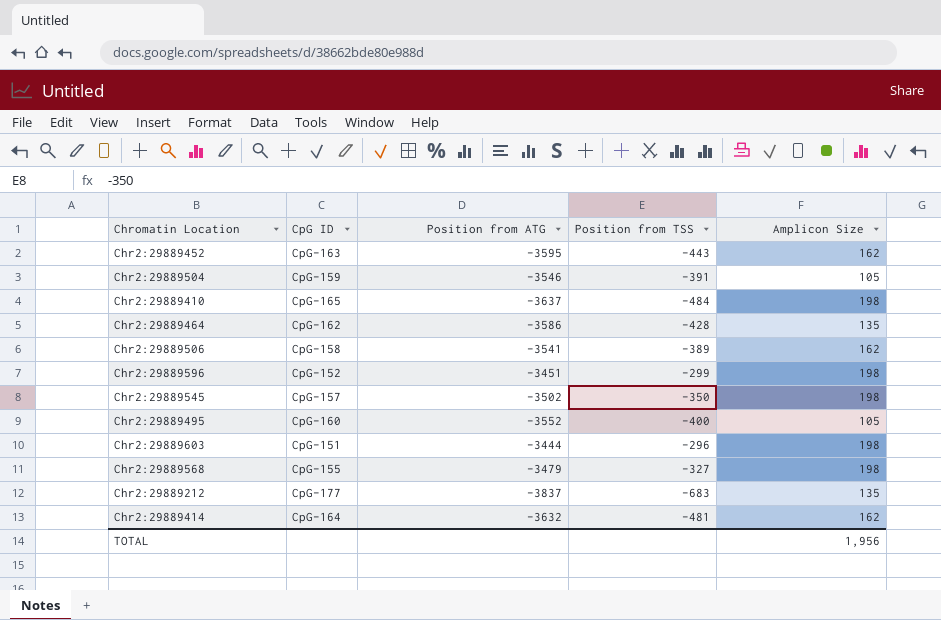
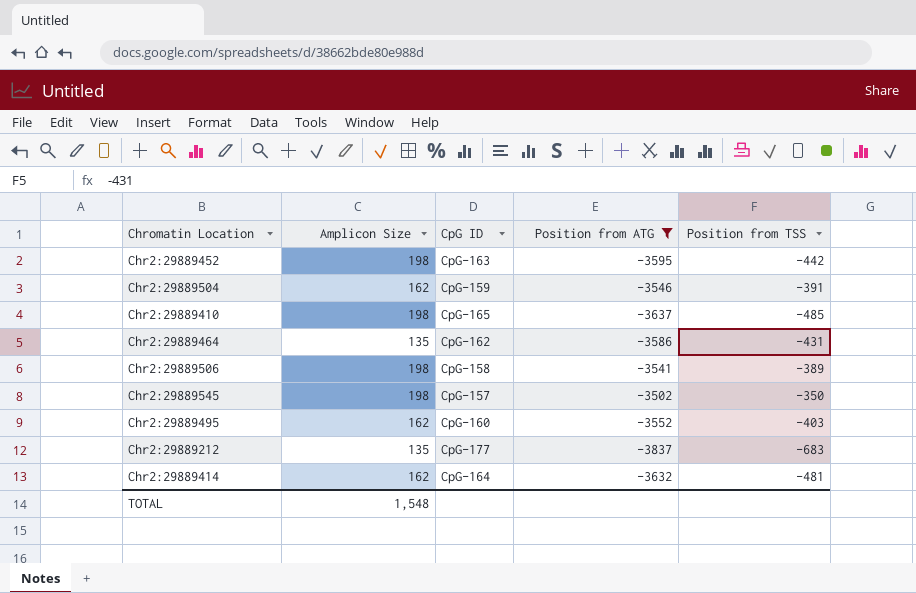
filter: none -> Position from ATG <= -3502
column Amplicon Size | position: 5 -> 2
Chr2:29889452 | Amplicon Size: 162 -> 198
Chr2:29889452 | Position from TSS: -443 -> -442
Chr2:29889504 | Amplicon Size: 105 -> 162
Chr2:29889410 | Position from TSS: -484 -> -485
Chr2:29889464 | Position from TSS: -428 -> -431
Chr2:29889506 | Amplicon Size: 162 -> 198
Chr2:29889495 | Amplicon Size: 105 -> 162
Chr2:29889495 | Position from TSS: -400 -> -403
TOTAL | Amplicon Size: 1,956 -> 1,548

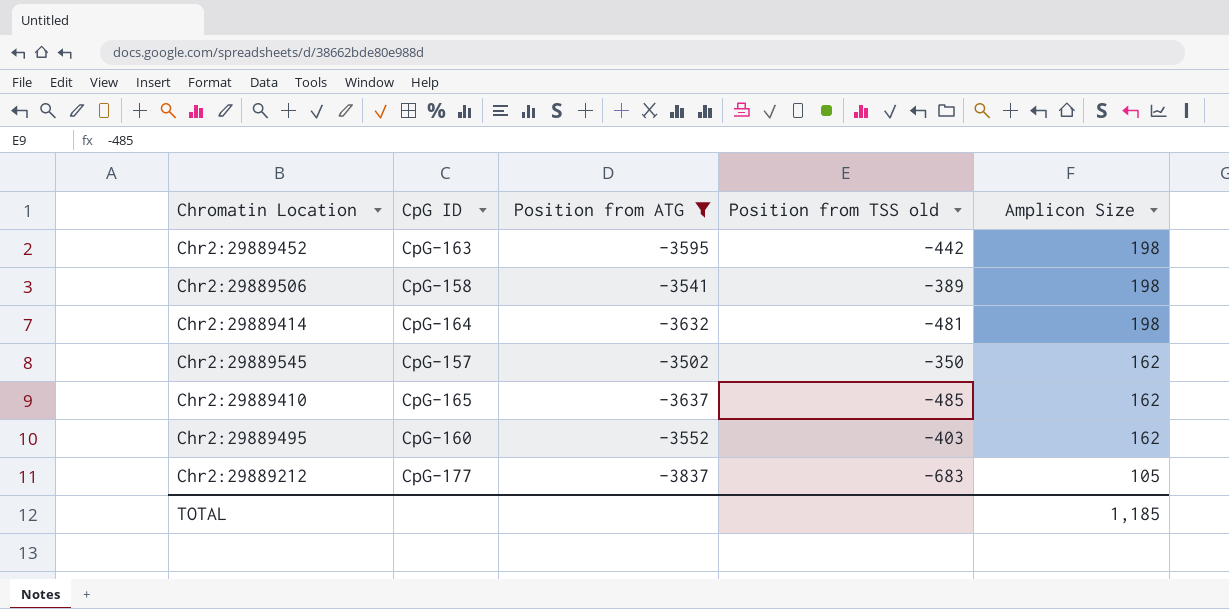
row order: none -> Amplicon Size descending
column name: Position from TSS -> Position from TSS old
column Amplicon Size | position: 2 -> 5
row Chr2:29889504: 162 | CpG-159 | -3546 | -391 -> none
row Chr2:29889464: 135 | CpG-162 | -3586 | -431 -> none
Chr2:29889414 | Amplicon Size: 162 -> 198
Chr2:29889545 | Amplicon Size: 198 -> 162
Chr2:29889410 | Amplicon Size: 198 -> 162
Chr2:29889212 | Amplicon Size: 135 -> 105
TOTAL | Amplicon Size: 1,548 -> 1,185

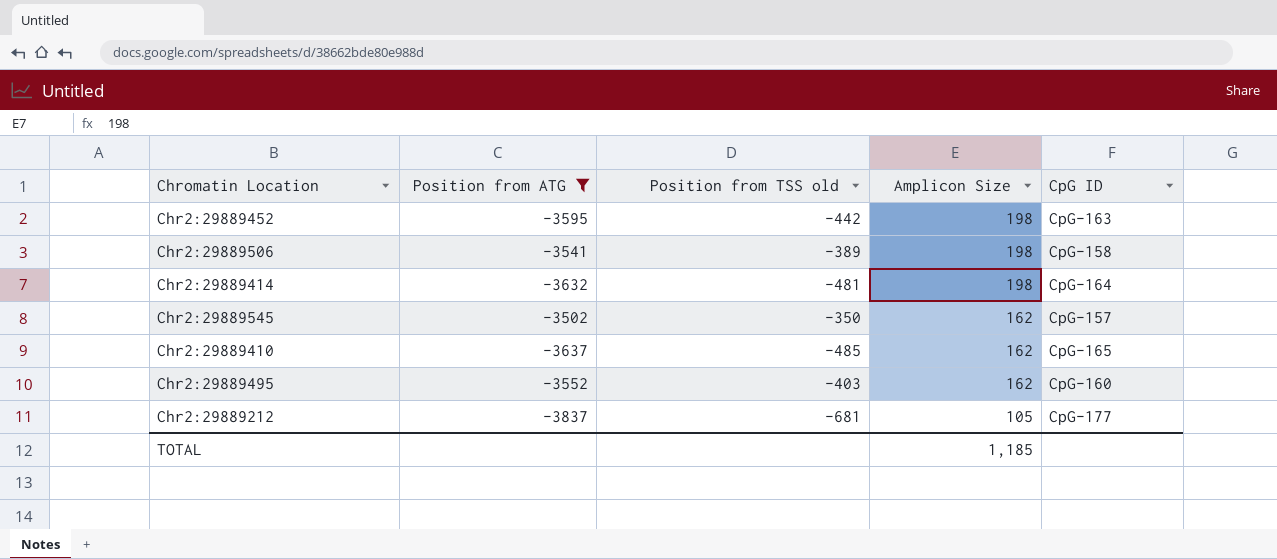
column CpG ID | position: 2 -> 5
Chr2:29889212 | Position from TSS old: -683 -> -681

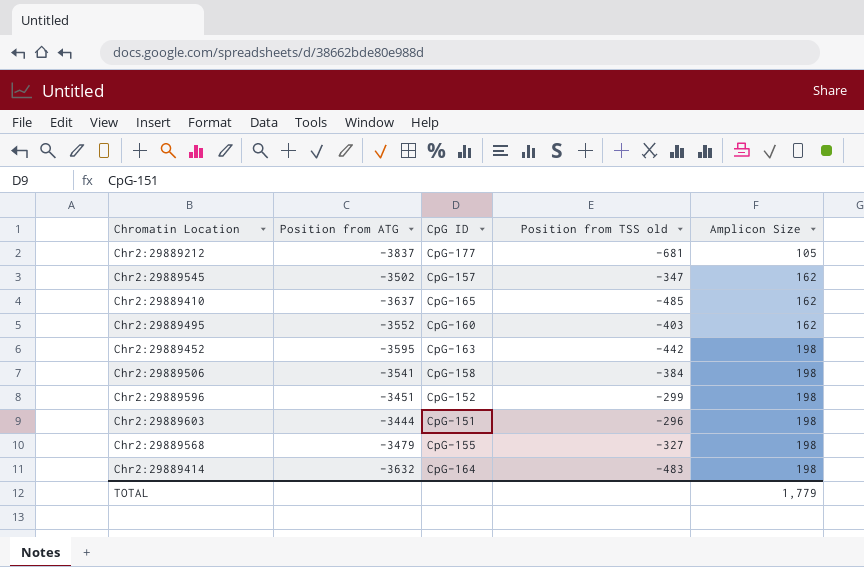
filter: Position from ATG <= -3502 -> none
row order: Amplicon Size descending -> Amplicon Size ascending
column CpG ID | position: 5 -> 3
Chr2:29889545 | Position from TSS old: -350 -> -347
Chr2:29889506 | Position from TSS old: -389 -> -384
Chr2:29889414 | Position from TSS old: -481 -> -483
TOTAL | Amplicon Size: 1,185 -> 1,779

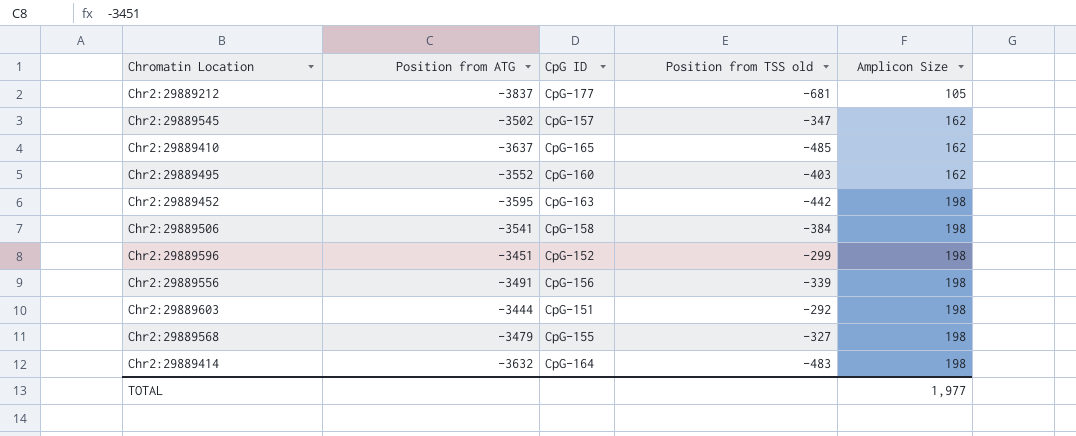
row Chr2:29889556: none -> -3491 | CpG-156 | -339 | 198
Chr2:29889603 | Position from TSS old: -296 -> -292
TOTAL | Amplicon Size: 1,779 -> 1,977

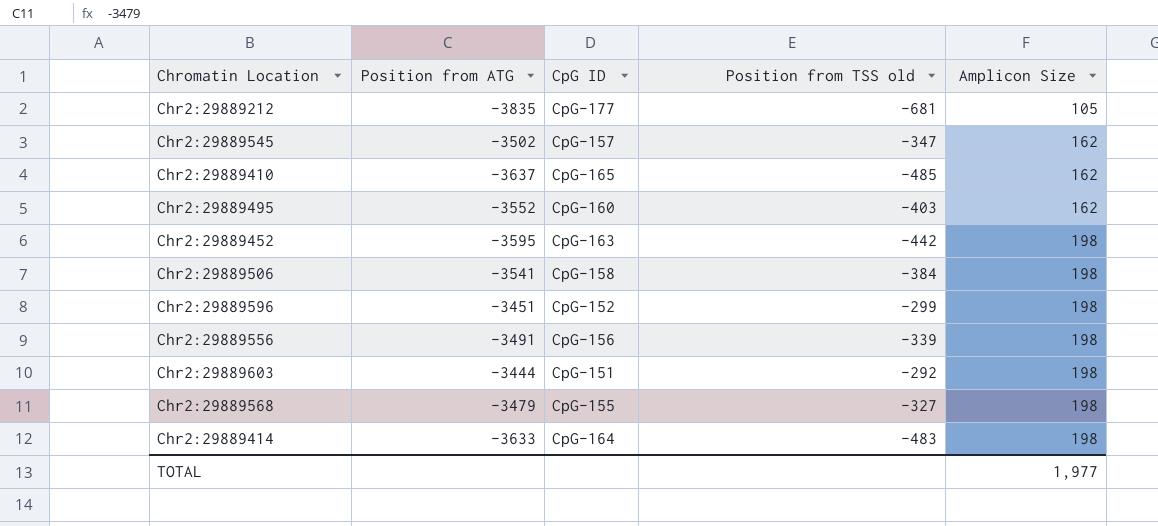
Chr2:29889212 | Position from ATG: -3837 -> -3835
Chr2:29889414 | Position from ATG: -3632 -> -3633

